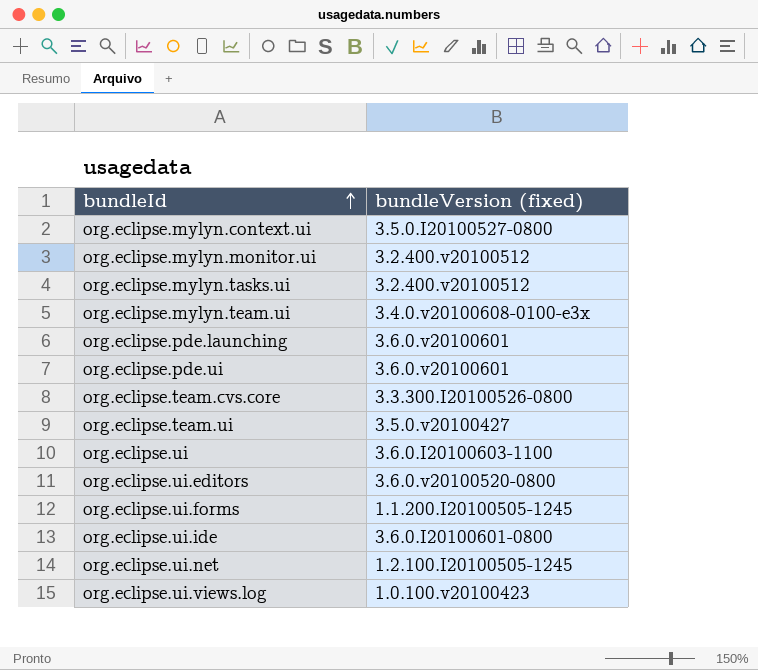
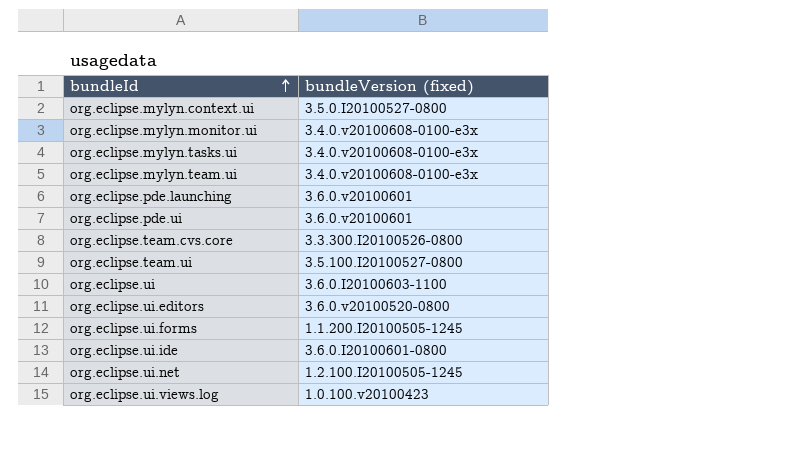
org.eclipse.mylyn.monitor.ui | bundleVersion (fixed): 3.2.400.v20100512 -> 3.4.0.v20100608-0100-e3x
org.eclipse.mylyn.tasks.ui | bundleVersion (fixed): 3.2.400.v20100512 -> 3.4.0.v20100608-0100-e3x
org.eclipse.team.ui | bundleVersion (fixed): 3.5.0.v20100427 -> 3.5.100.I20100527-0800

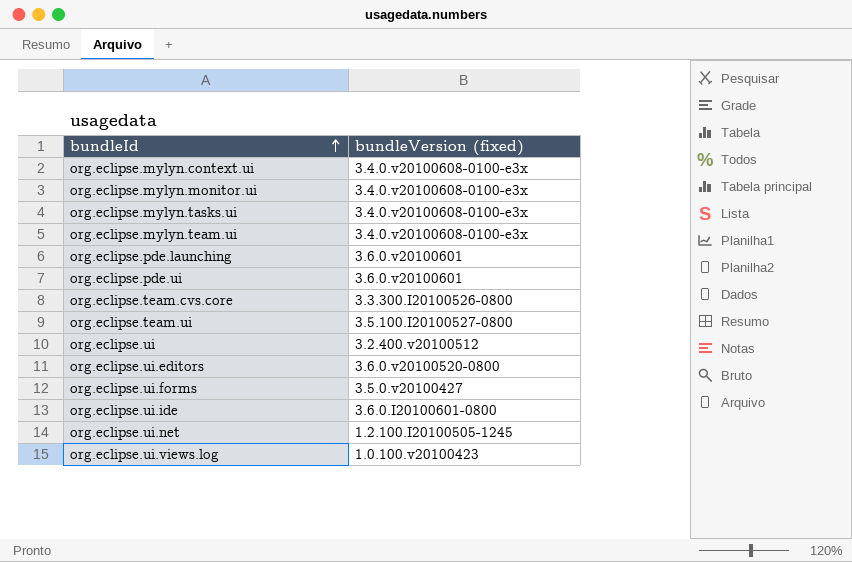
org.eclipse.mylyn.context.ui | bundleVersion (fixed): 3.5.0.I20100527-0800 -> 3.4.0.v20100608-0100-e3x
org.eclipse.ui | bundleVersion (fixed): 3.6.0.I20100603-1100 -> 3.2.400.v20100512
org.eclipse.ui.forms | bundleVersion (fixed): 1.1.200.I20100505-1245 -> 3.5.0.v20100427

